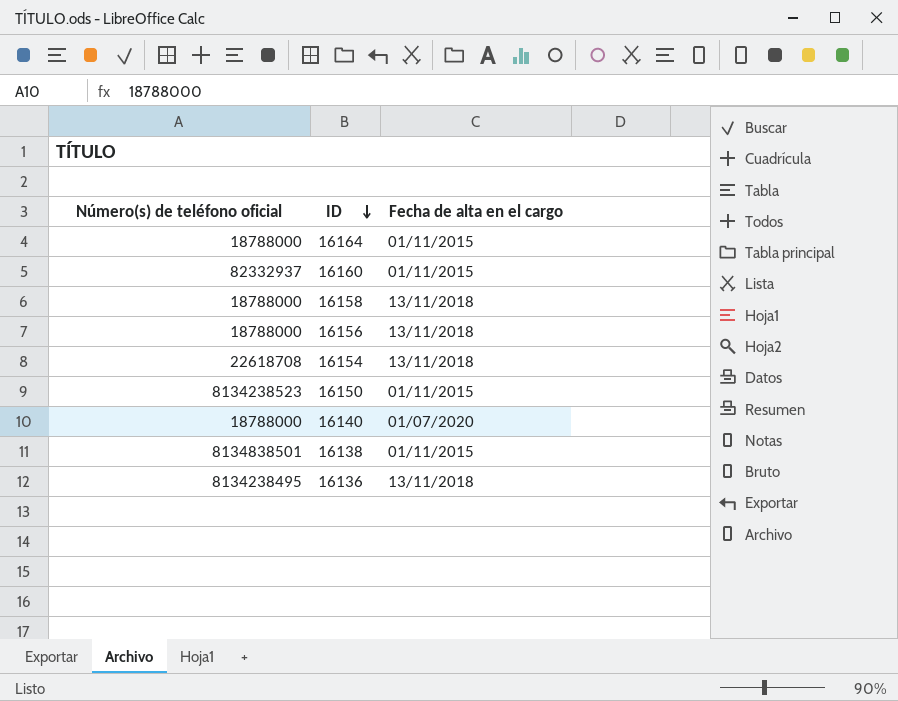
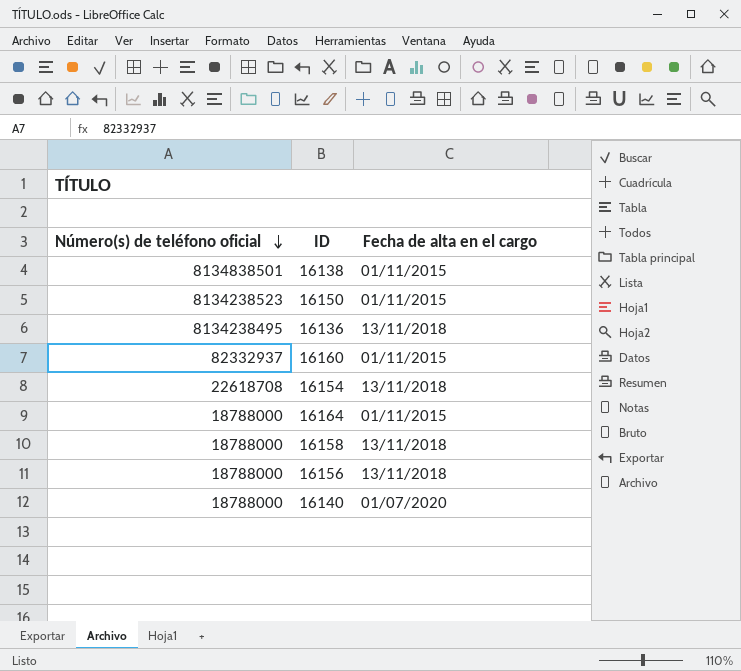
row order: ID descending -> Número(s) de teléfono oficial descending

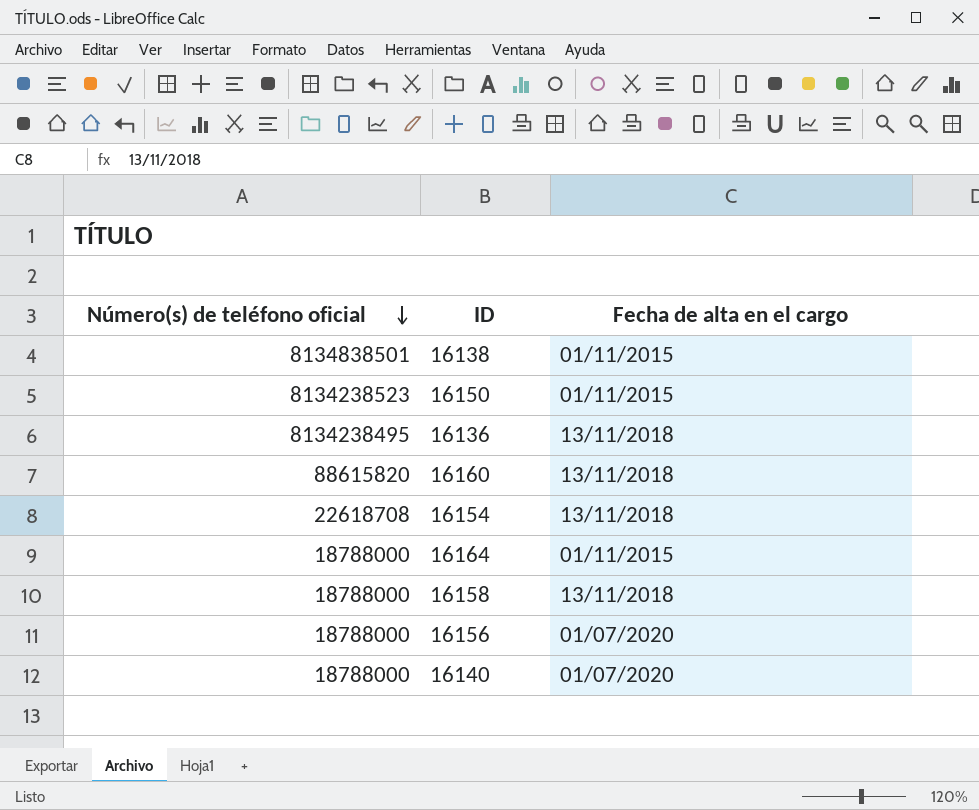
16160 | Número(s) de teléfono oficial: 82332937 -> 88615820
16160 | Fecha de alta en el cargo: 01/11/2015 -> 13/11/2018
16156 | Fecha de alta en el cargo: 13/11/2018 -> 01/07/2020

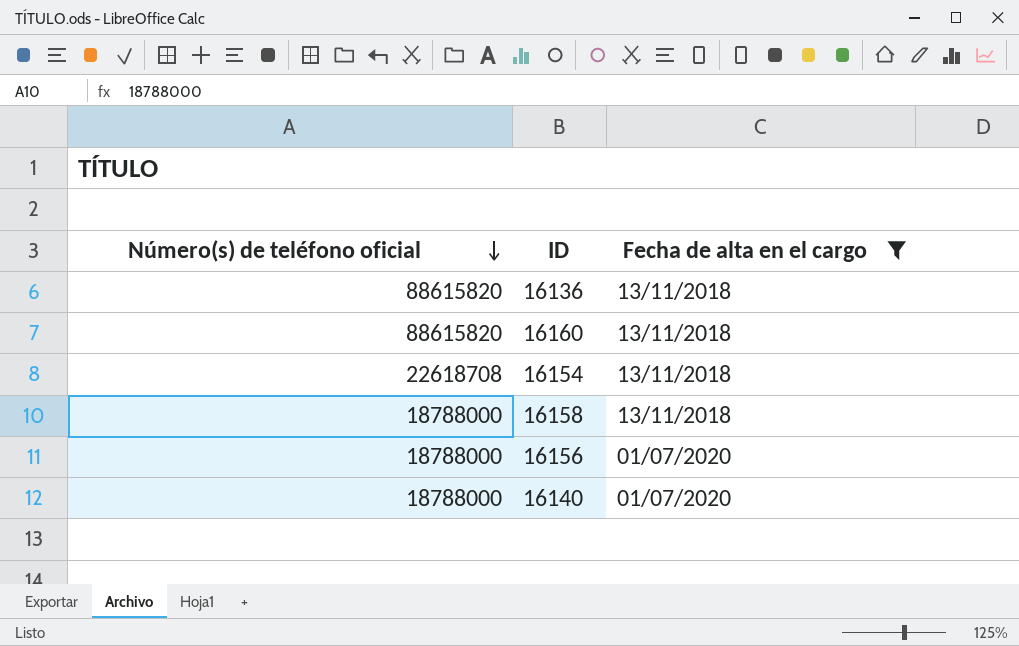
filter: none -> Fecha de alta en el cargo != 01/11/2015
16136 | Número(s) de teléfono oficial: 8134238495 -> 88615820

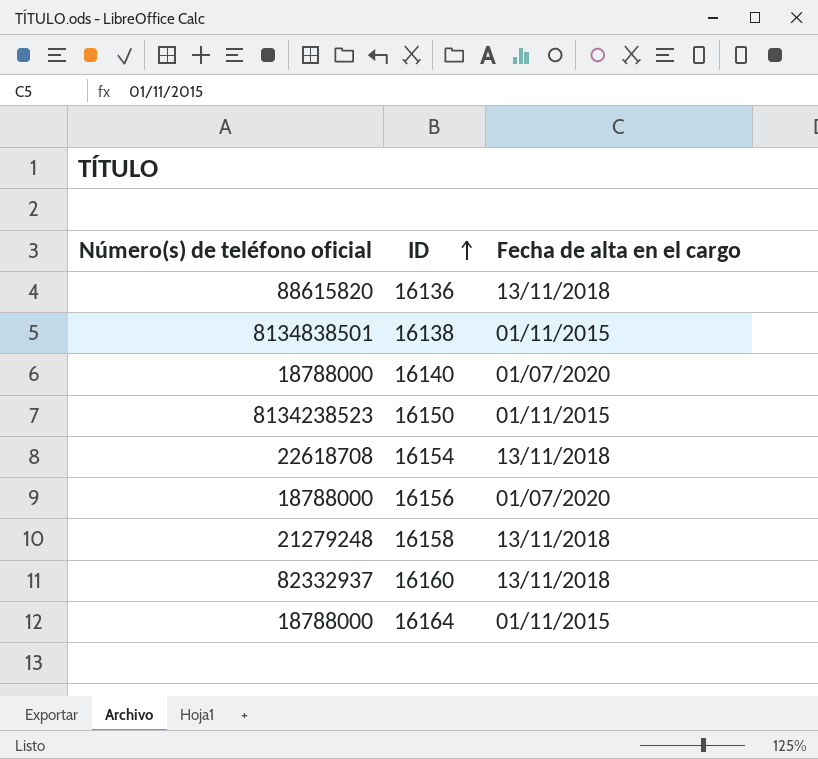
filter: Fecha de alta en el cargo != 01/11/2015 -> none
row order: Número(s) de teléfono oficial descending -> ID ascending
16158 | Número(s) de teléfono oficial: 18788000 -> 21279248
16160 | Número(s) de teléfono oficial: 88615820 -> 82332937

